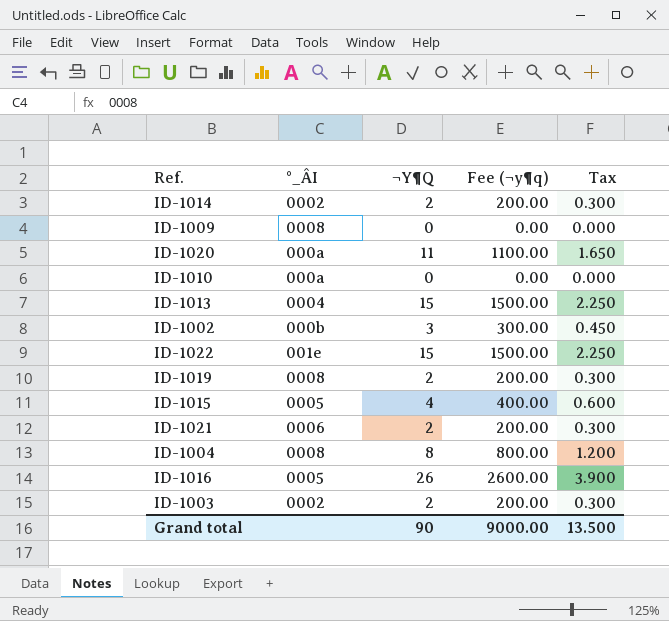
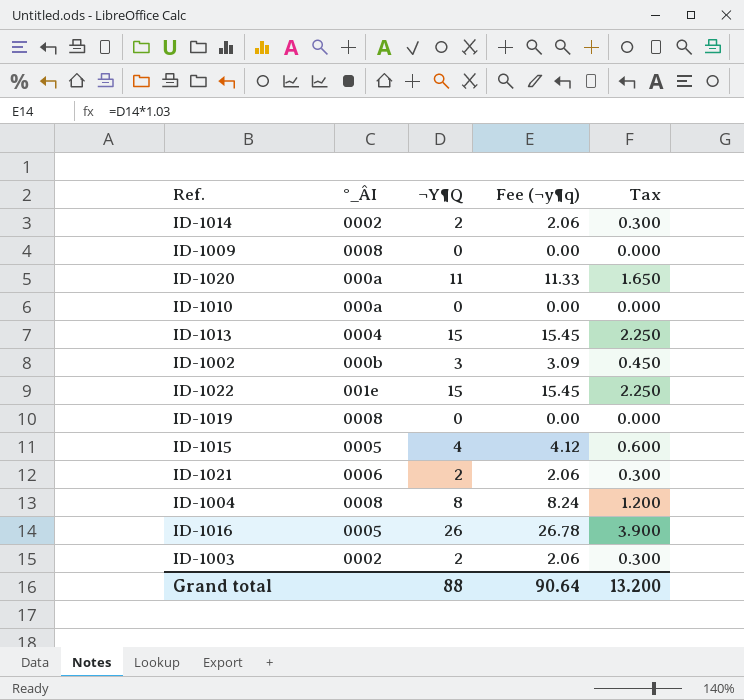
column Fee (¬y¶q) | formula: [¬Y¶Q] * 100 -> [¬Y¶Q] * 1.03
ID-1019 | ¬Y¶Q: 2 -> 0
ID-1019 | Tax: 0.300 -> 0.000
Grand total | ¬Y¶Q: 90 -> 88
Grand total | Fee (¬y¶q): 9000.00 -> 90.64
Grand total | Tax: 13.500 -> 13.200

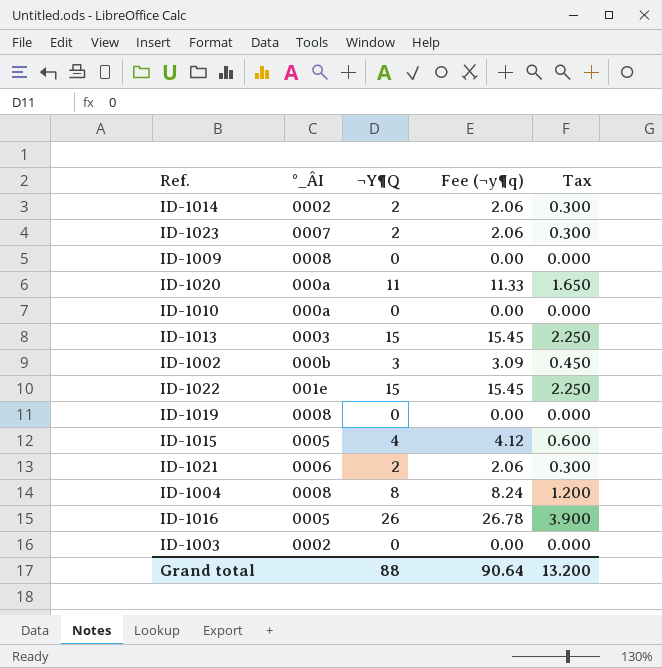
row ID-1023: none -> 0007 | 2 | 2.06 | 0.300
ID-1013 | °_ÂI: 0004 -> 0003
ID-1003 | ¬Y¶Q: 2 -> 0
ID-1003 | Fee (¬y¶q): 2.06 -> 0.00
ID-1003 | Tax: 0.300 -> 0.000

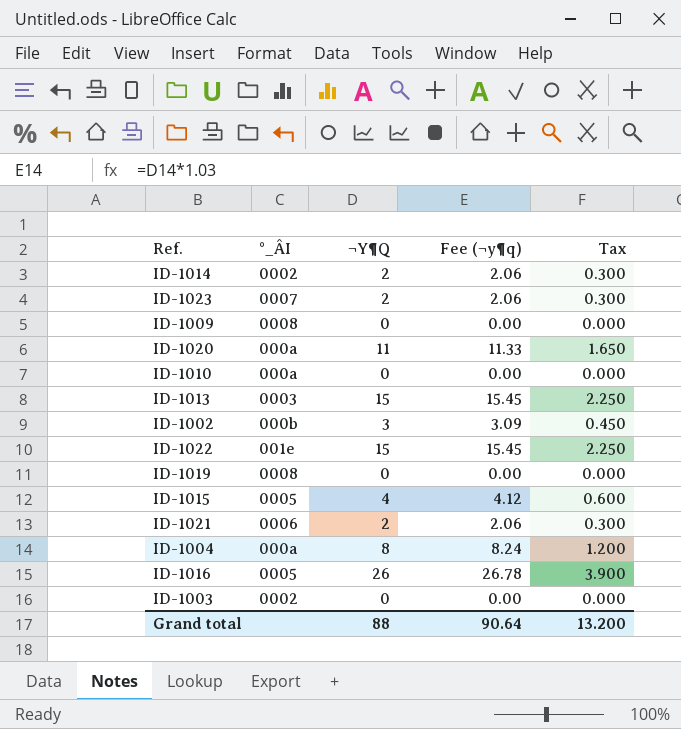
ID-1004 | °_ÂI: 0008 -> 000a

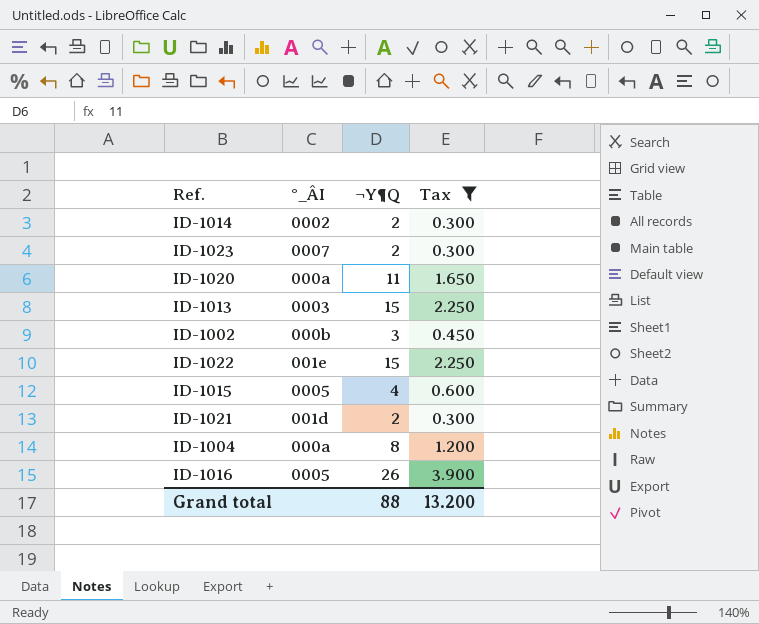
filter: none -> Tax != 0.000
column Fee (¬y¶q) | formula: [¬Y¶Q] * 1.03 -> none
ID-1021 | °_ÂI: 0006 -> 001d

